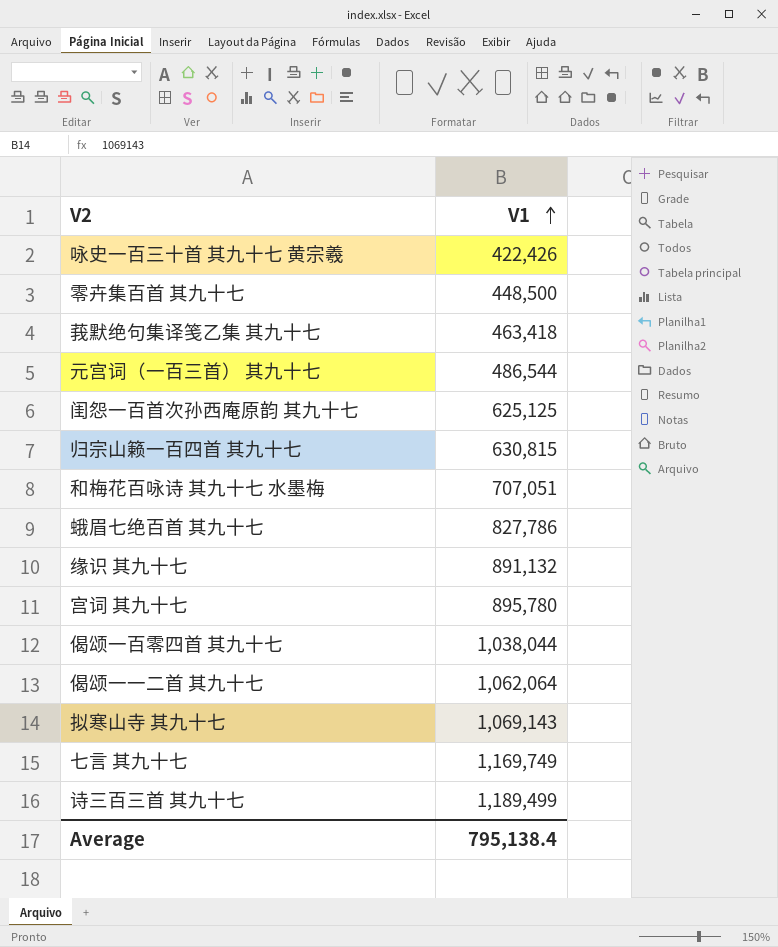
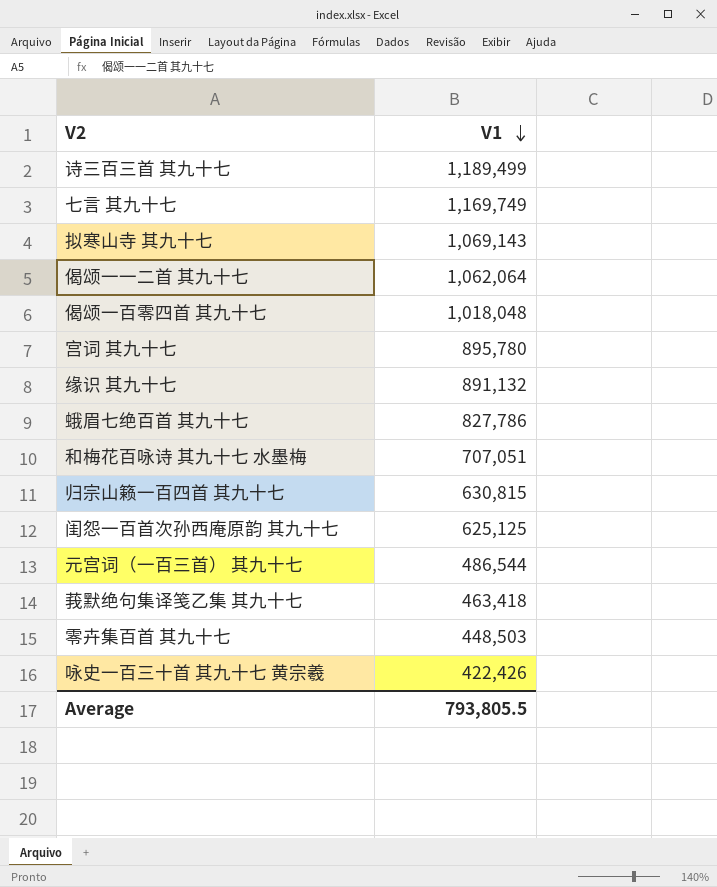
row order: V1 ascending -> V1 descending
偈颂一百零四首 其九十七 | V1: 1,038,044 -> 1,018,048
零卉集百首 其九十七 | V1: 448,500 -> 448,503
Average | V1: 795,138.4 -> 793,805.5

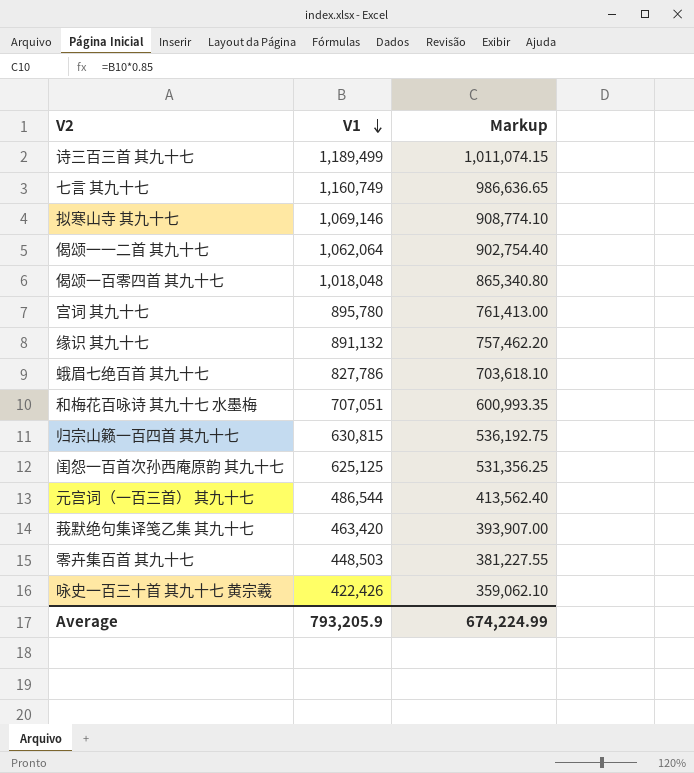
column Markup | formula: none -> [V1] * 0.85
七言 其九十七 | V1: 1,169,749 -> 1,160,749
拟寒山寺 其九十七 | V1: 1,069,143 -> 1,069,146
莪默绝句集译笺乙集 其九十七 | V1: 463,418 -> 463,420
Average | V1: 793,805.5 -> 793,205.9

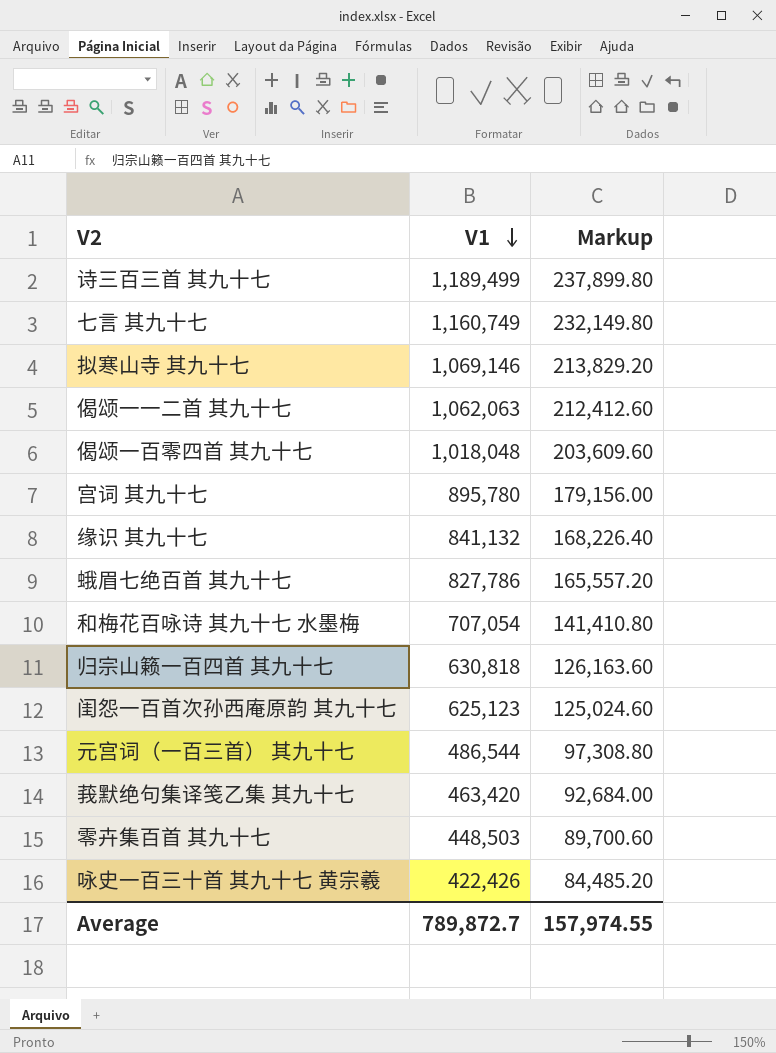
column Markup | formula: [V1] * 0.85 -> [V1] * 0.2
偈颂一一二首 其九十七 | V1: 1,062,064 -> 1,062,063
缘识 其九十七 | V1: 891,132 -> 841,132
和梅花百咏诗 其九十七 水墨梅 | V1: 707,051 -> 707,054
归宗山籁一百四首 其九十七 | V1: 630,815 -> 630,818
闺怨一百首次孙西庵原韵 其九十七 | V1: 625,125 -> 625,123
Average | V1: 793,205.9 -> 789,872.7
Average | Markup: 674,224.99 -> 157,974.55

